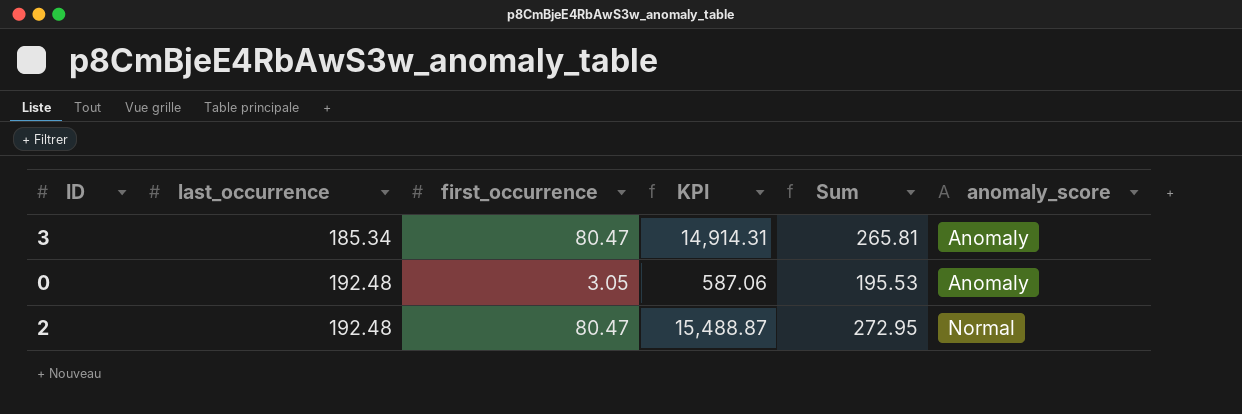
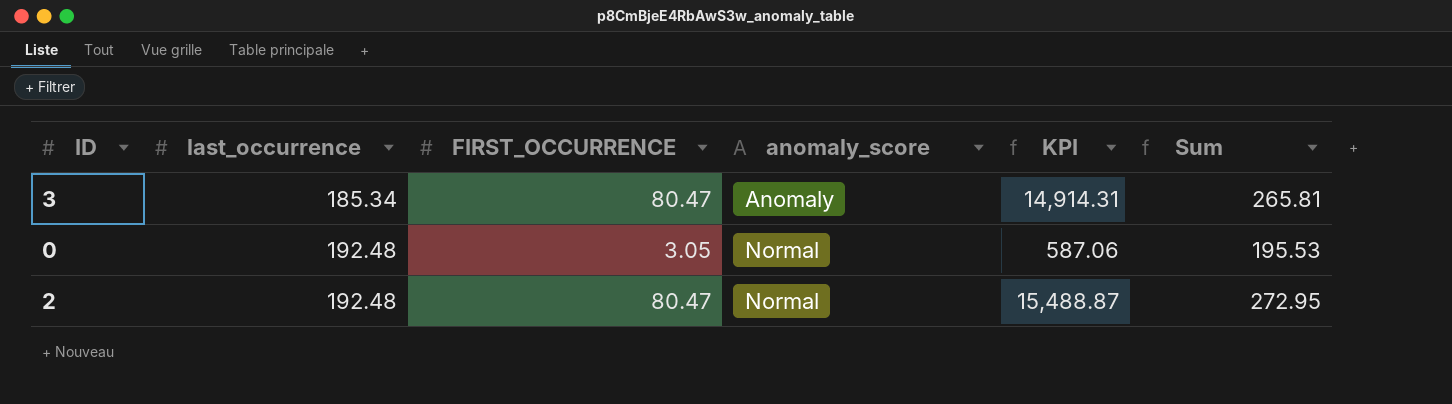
column name: first_occurrence -> FIRST_OCCURRENCE
column anomaly_score | position: 6 -> 4
0 | anomaly_score: Anomaly -> Normal

